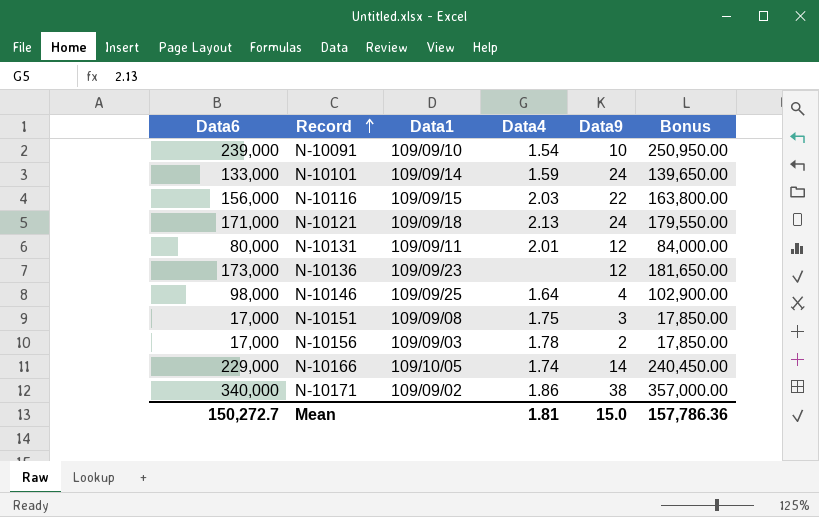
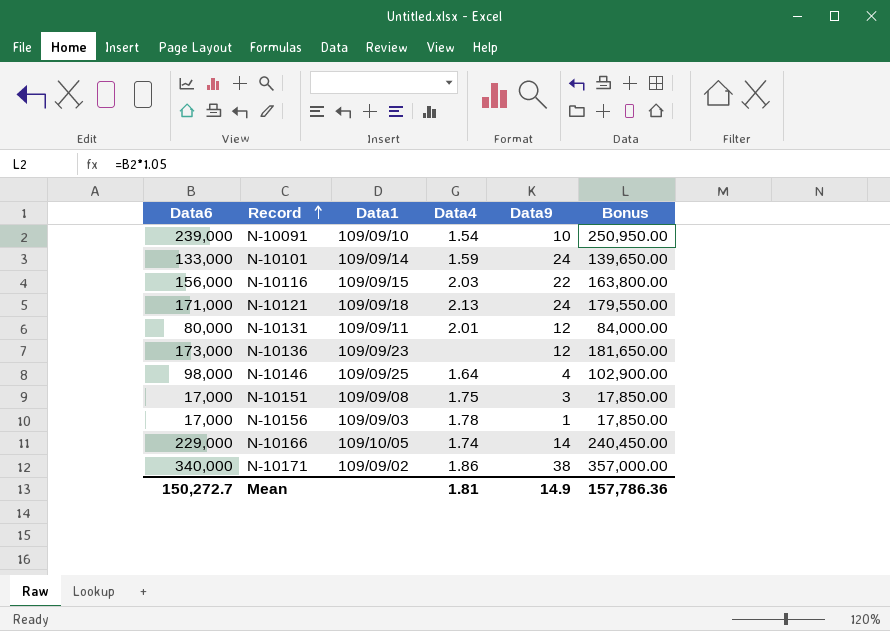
N-10156 | Data9: 2 -> 1
Mean | Data9: 15.0 -> 14.9

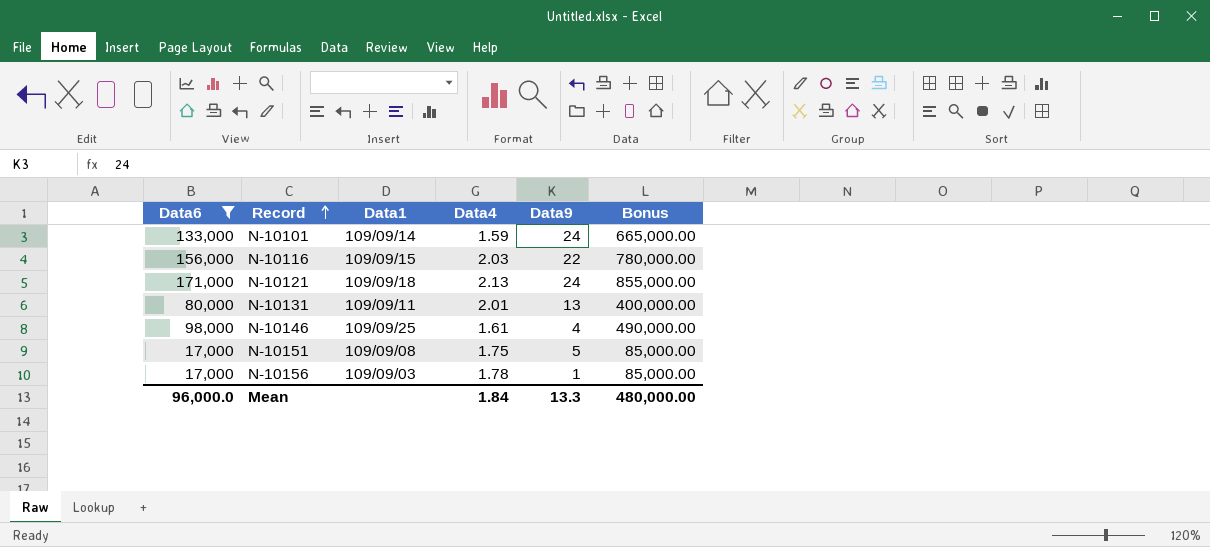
filter: none -> Data6 <= 171,000
column Bonus | formula: [Data6] * 1.05 -> [Data6] * 5
N-10131 | Data9: 12 -> 13
N-10146 | Data4: 1.64 -> 1.61
N-10151 | Data9: 3 -> 5
Mean | Data6: 150,272.7 -> 96,000.0
Mean | Data4: 1.81 -> 1.84
Mean | Data9: 14.9 -> 13.3
Mean | Bonus: 157,786.36 -> 480,000.00

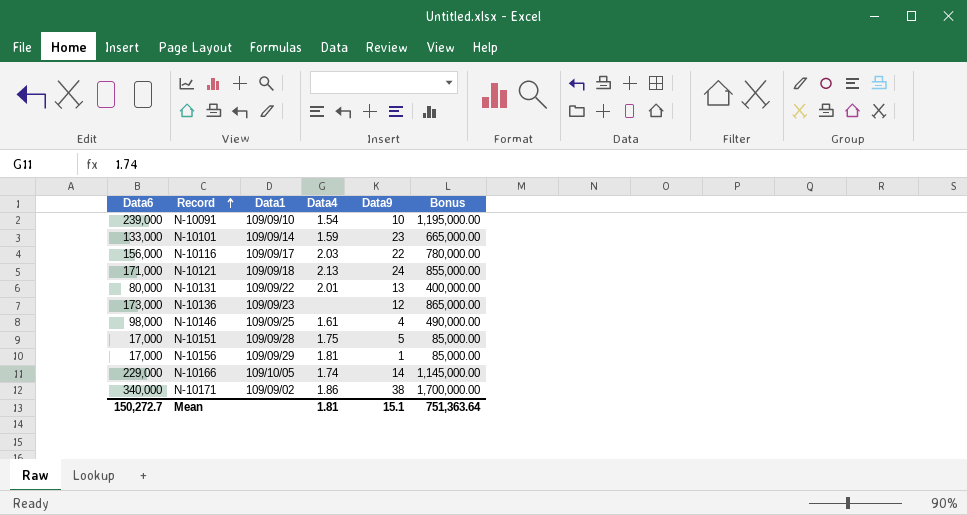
filter: Data6 <= 171,000 -> none
N-10101 | Data9: 24 -> 23
N-10116 | Data1: 109/09/15 -> 109/09/17
N-10131 | Data1: 109/09/11 -> 109/09/22
N-10151 | Data1: 109/09/08 -> 109/09/28
N-10156 | Data1: 109/09/03 -> 109/09/29
N-10156 | Data4: 1.78 -> 1.81
Mean | Data6: 96,000.0 -> 150,272.7
Mean | Data4: 1.84 -> 1.81
Mean | Data9: 13.3 -> 15.1
Mean | Bonus: 480,000.00 -> 751,363.64

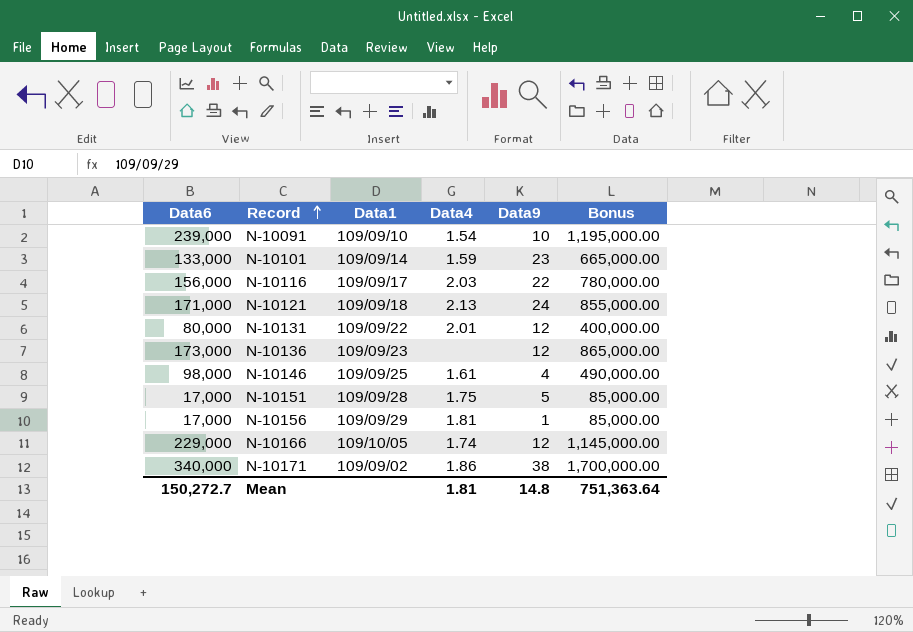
N-10131 | Data9: 13 -> 12
N-10166 | Data9: 14 -> 12
Mean | Data9: 15.1 -> 14.8

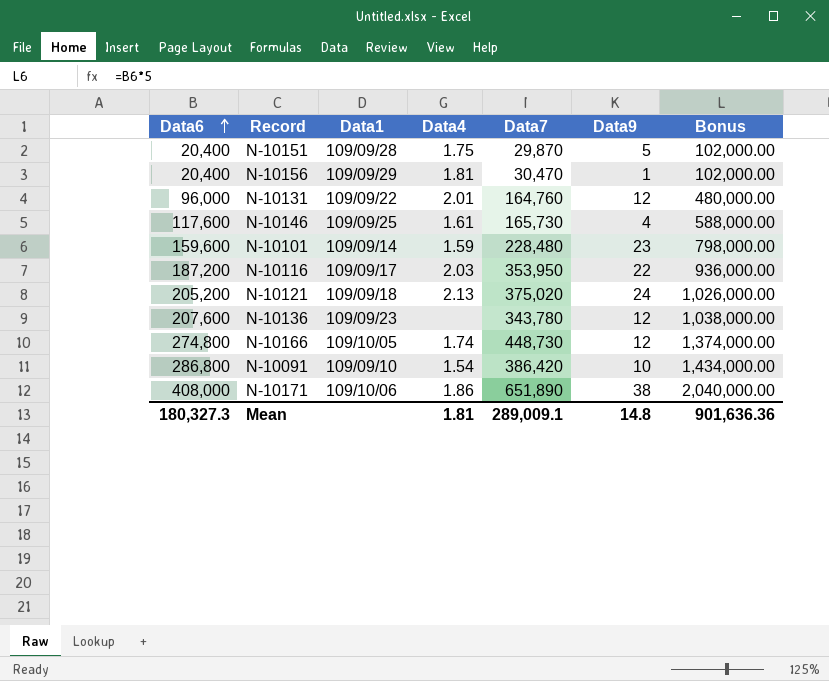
row order: Record ascending -> Data6 ascending
column Data7 | position: none -> 5
N-10151 | Data6: 17,000 -> 20,400
N-10151 | Bonus: 85,000.00 -> 102,000.00
N-10156 | Data6: 17,000 -> 20,400
N-10156 | Bonus: 85,000.00 -> 102,000.00
N-10131 | Data6: 80,000 -> 96,000
N-10131 | Bonus: 400,000.00 -> 480,000.00
N-10146 | Data6: 98,000 -> 117,600
N-10146 | Bonus: 490,000.00 -> 588,000.00
N-10101 | Data6: 133,000 -> 159,600
N-10101 | Bonus: 665,000.00 -> 798,000.00
N-10116 | Data6: 156,000 -> 187,200
N-10116 | Bonus: 780,000.00 -> 936,000.00
N-10121 | Data6: 171,000 -> 205,200
N-10121 | Bonus: 855,000.00 -> 1,026,000.00
N-10136 | Data6: 173,000 -> 207,600
N-10136 | Bonus: 865,000.00 -> 1,038,000.00
N-10166 | Data6: 229,000 -> 274,800
N-10166 | Bonus: 1,145,000.00 -> 1,374,000.00
N-10091 | Data6: 239,000 -> 286,800
N-10091 | Bonus: 1,195,000.00 -> 1,434,000.00
N-10171 | Data6: 340,000 -> 408,000
N-10171 | Data1: 109/09/02 -> 109/10/06
N-10171 | Bonus: 1,700,000.00 -> 2,040,000.00
Mean | Data6: 150,272.7 -> 180,327.3
Mean | Bonus: 751,363.64 -> 901,636.36

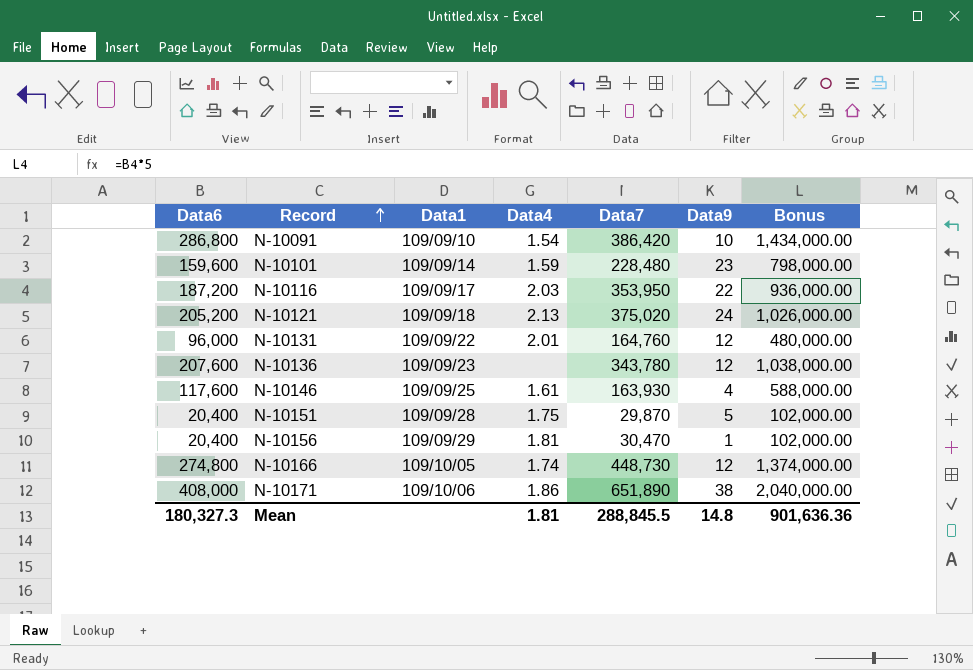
row order: Data6 ascending -> Record ascending
N-10146 | Data7: 165,730 -> 163,930
Mean | Data7: 289,009.1 -> 288,845.5

